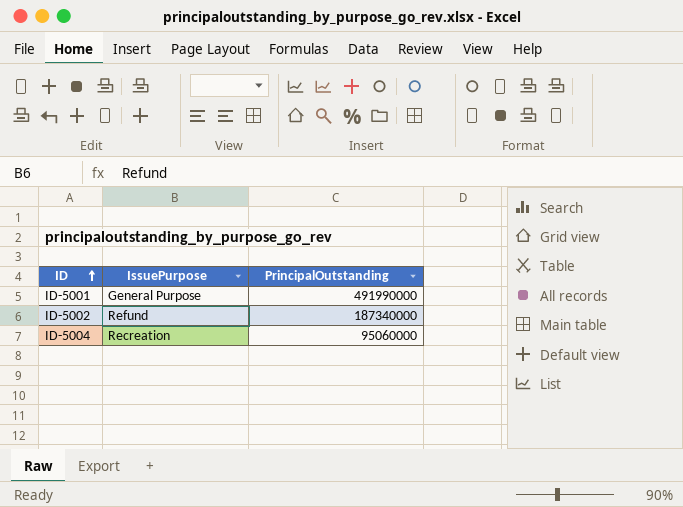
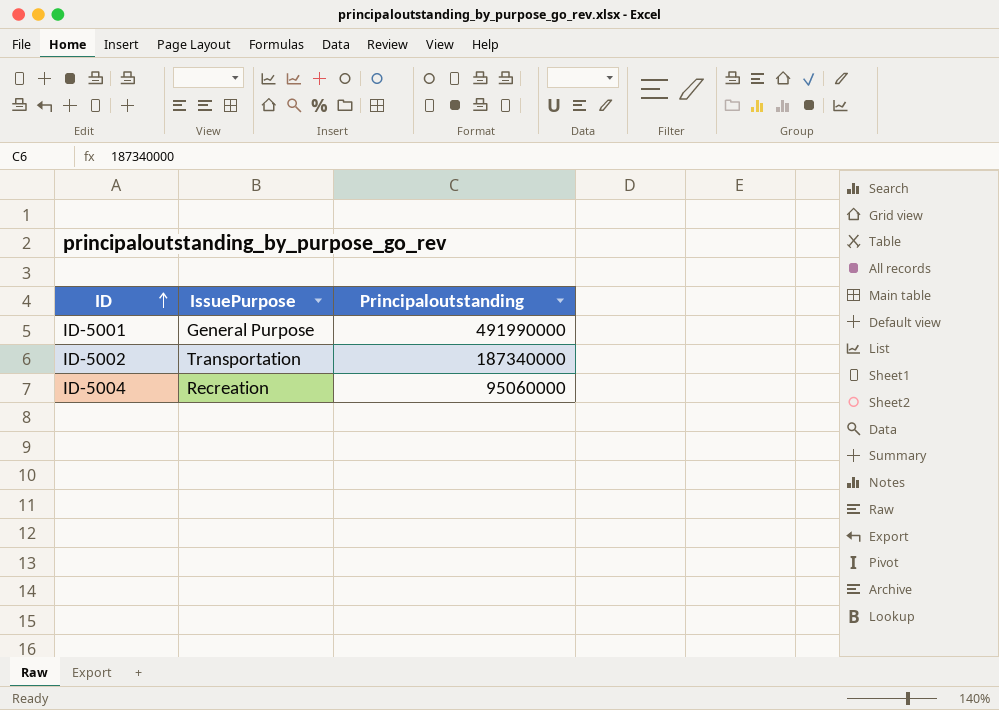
column name: PrincipalOutstanding -> Principaloutstanding
ID-5002 | IssuePurpose: Refund -> Transportation

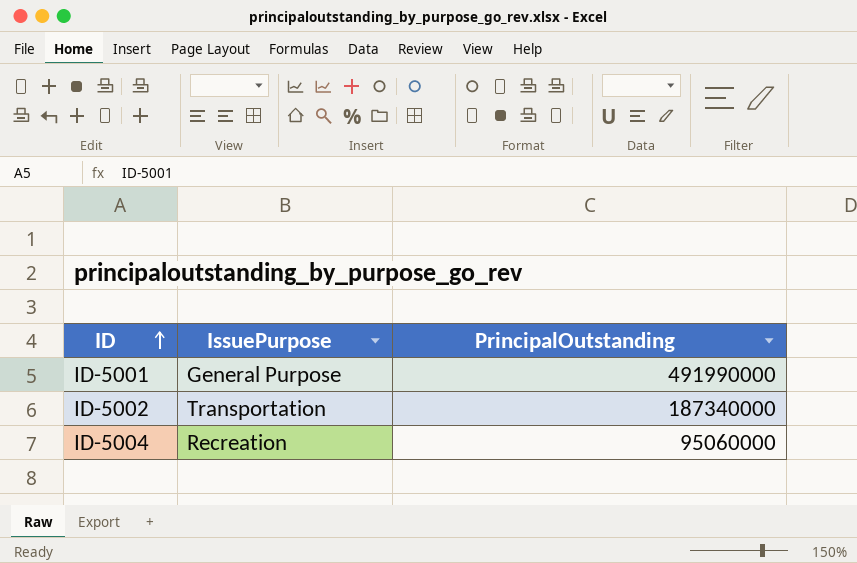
column name: Principaloutstanding -> PrincipalOutstanding

